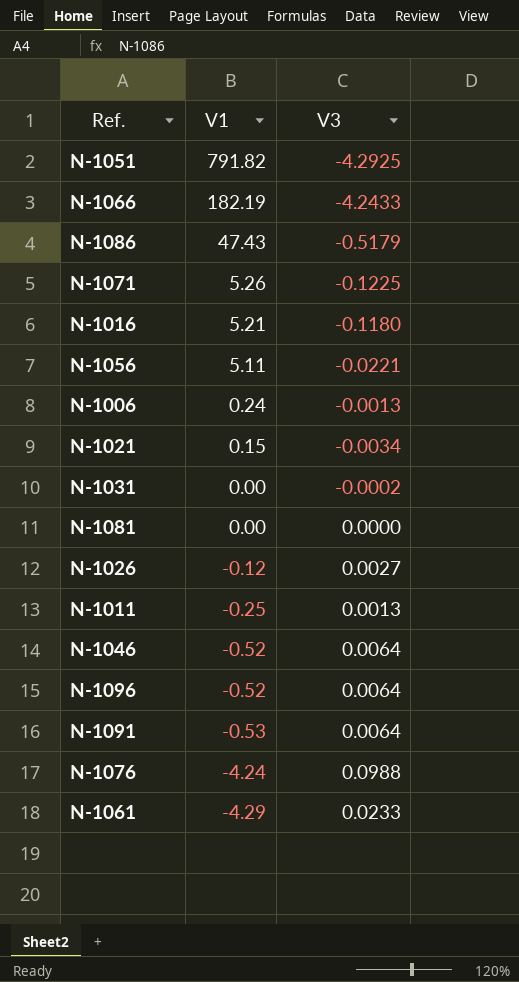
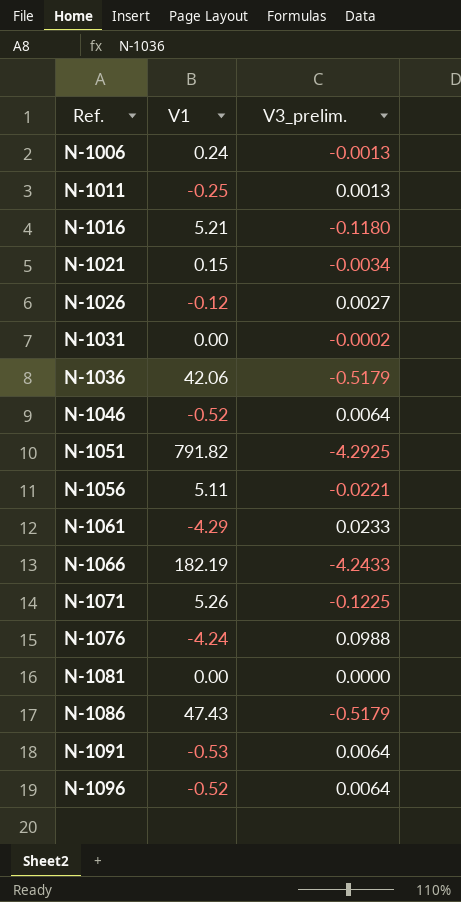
row order: V1 descending -> Ref. ascending
column name: V3 -> V3_prelim.
row N-1036: none -> 42.06 | -0.5179

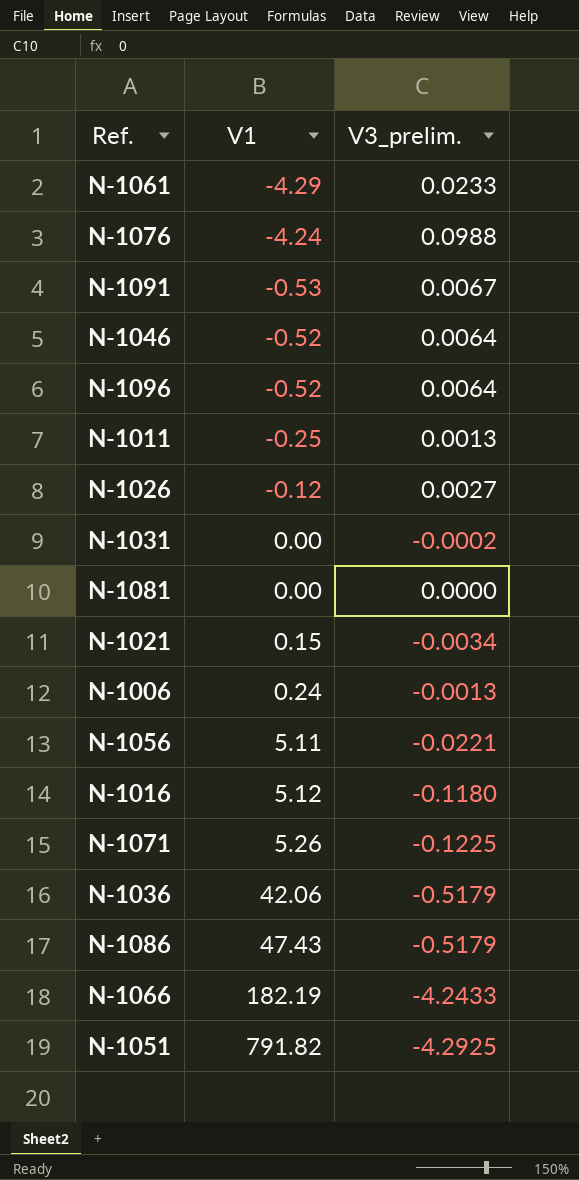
row order: Ref. ascending -> V1 ascending
N-1091 | V3_prelim.: 0.0064 -> 0.0067
N-1016 | V1: 5.21 -> 5.12

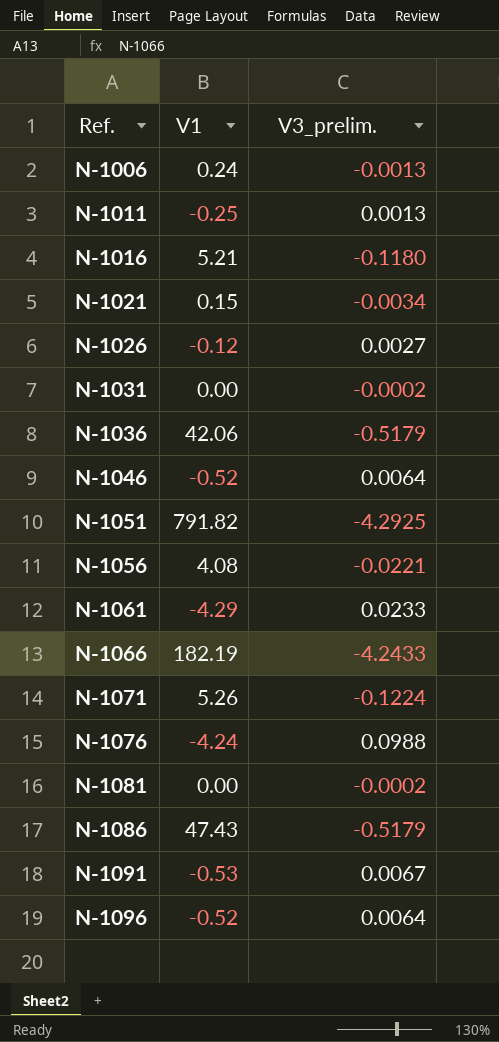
row order: V1 ascending -> Ref. ascending
N-1016 | V1: 5.12 -> 5.21
N-1056 | V1: 5.11 -> 4.08
N-1071 | V3_prelim.: -0.1225 -> -0.1224
N-1081 | V3_prelim.: 0.0000 -> -0.0002

